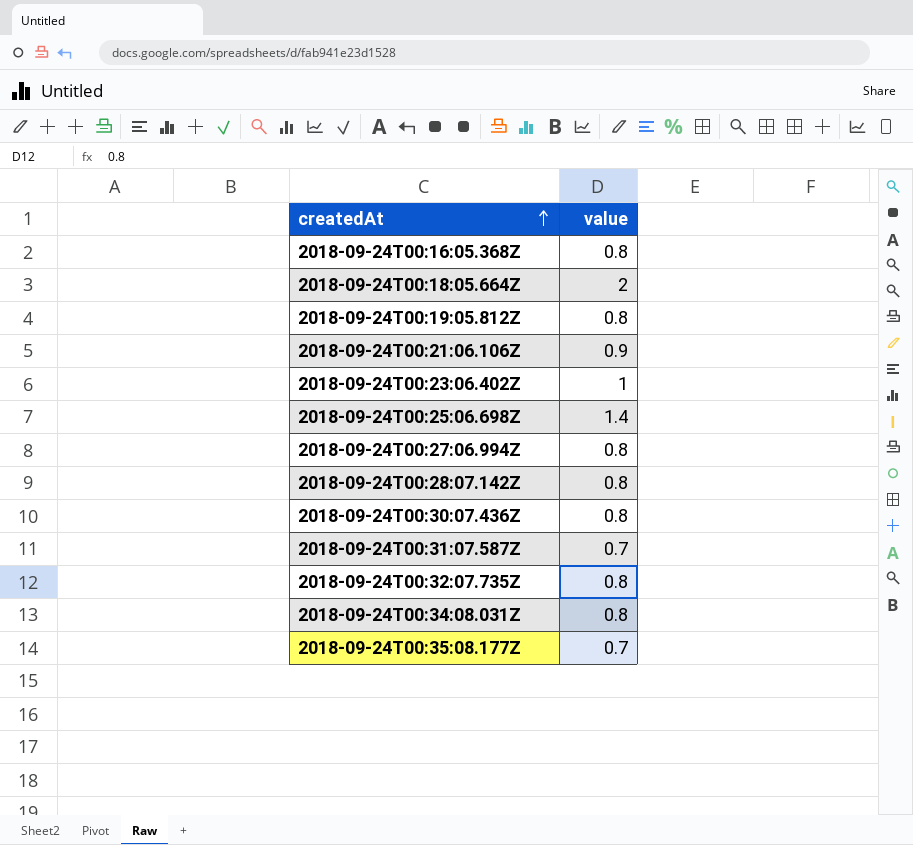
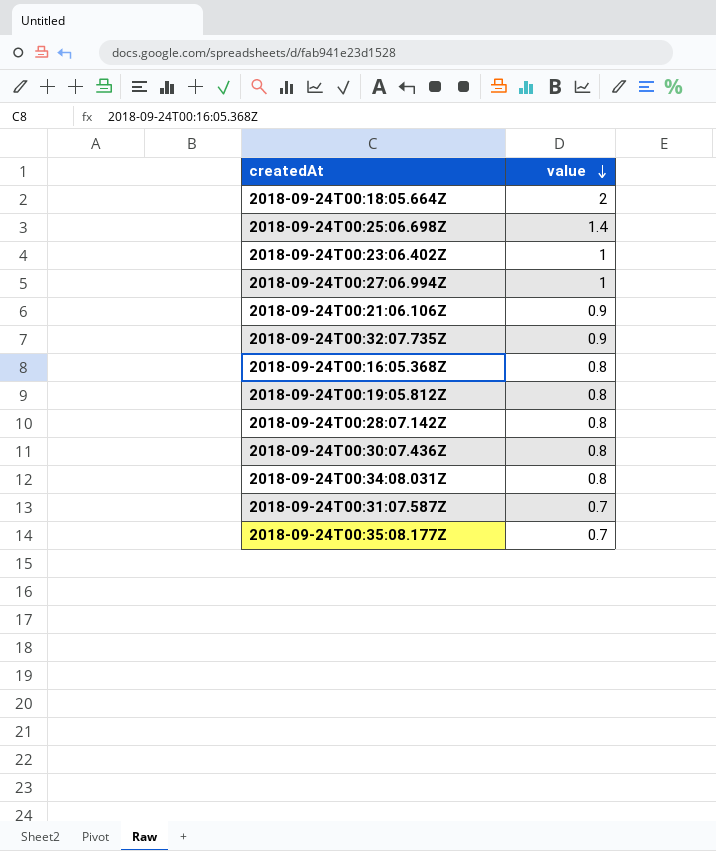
row order: createdAt ascending -> value descending
2018-09-24T00:27:06.994Z | value: 0.8 -> 1
2018-09-24T00:32:07.735Z | value: 0.8 -> 0.9

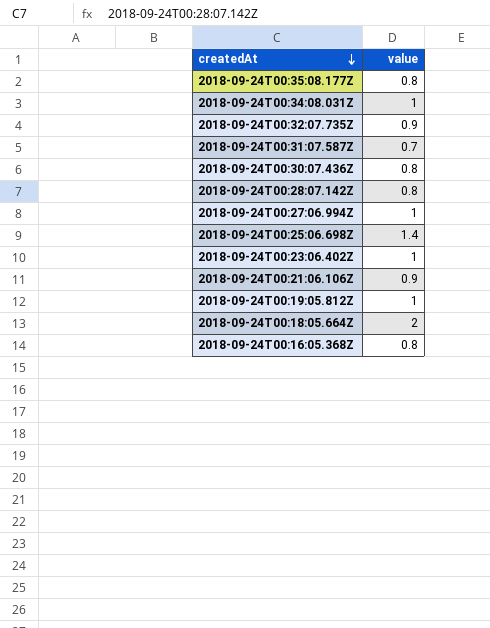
row order: value descending -> createdAt descending
2018-09-24T00:35:08.177Z | value: 0.7 -> 0.8
2018-09-24T00:34:08.031Z | value: 0.8 -> 1
2018-09-24T00:19:05.812Z | value: 0.8 -> 1

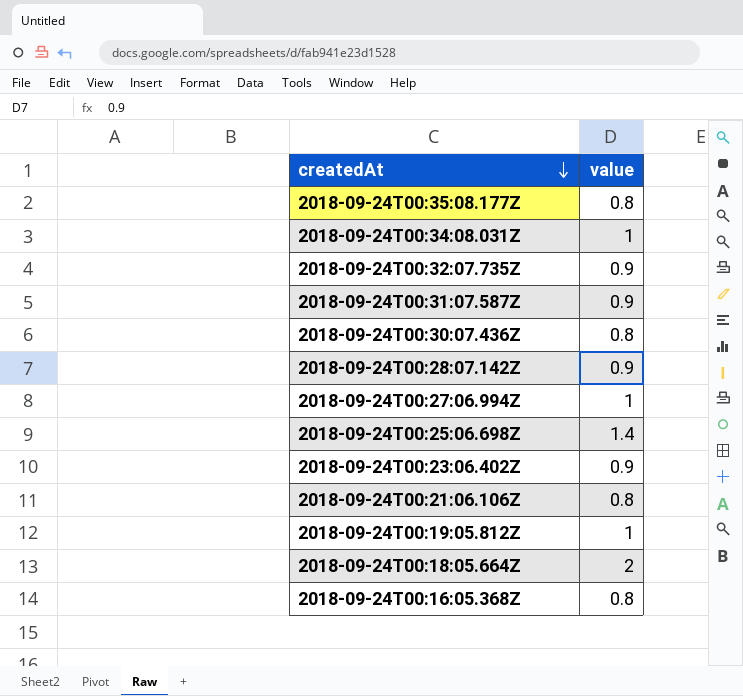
2018-09-24T00:31:07.587Z | value: 0.7 -> 0.9
2018-09-24T00:28:07.142Z | value: 0.8 -> 0.9
2018-09-24T00:23:06.402Z | value: 1 -> 0.9
2018-09-24T00:21:06.106Z | value: 0.9 -> 0.8

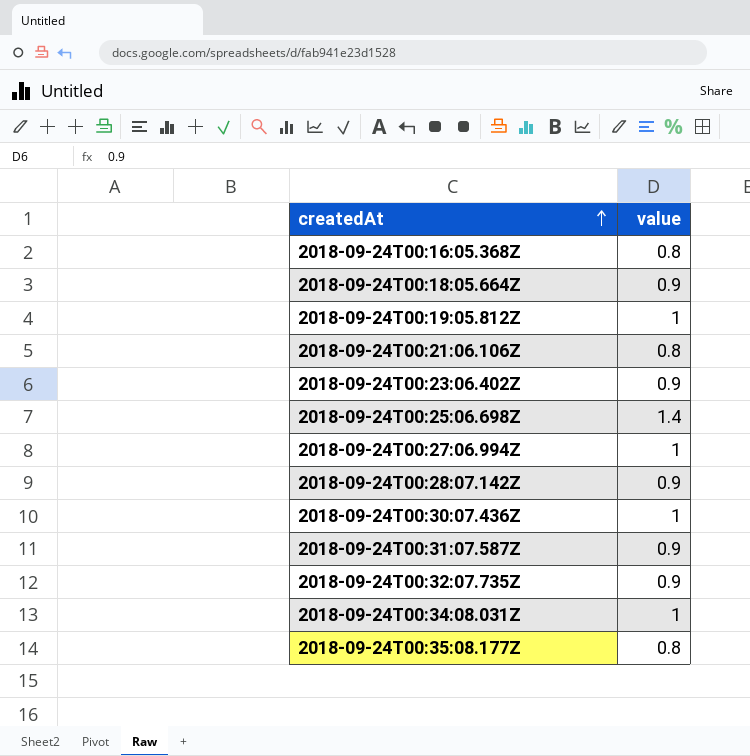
row order: createdAt descending -> createdAt ascending
2018-09-24T00:18:05.664Z | value: 2 -> 0.9
2018-09-24T00:30:07.436Z | value: 0.8 -> 1

